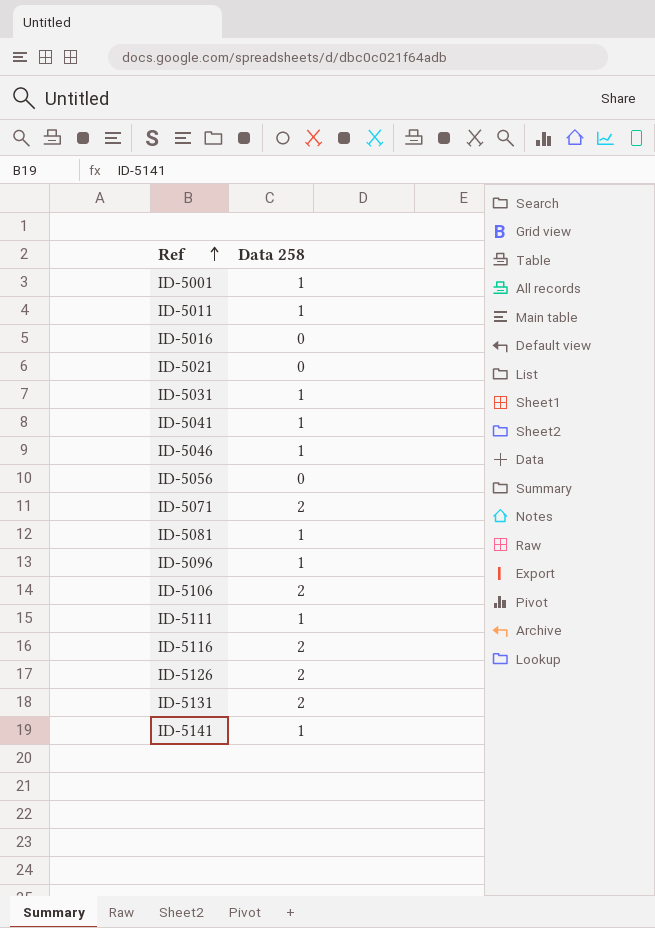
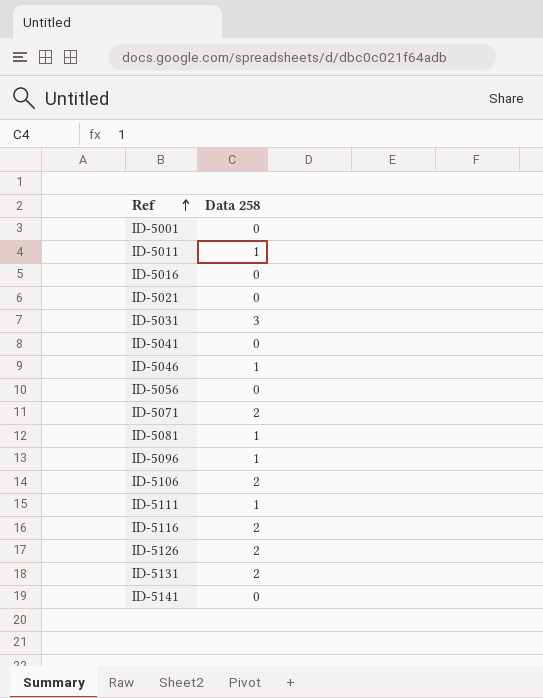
ID-5001 | Data 258: 1 -> 0
ID-5031 | Data 258: 1 -> 3
ID-5041 | Data 258: 1 -> 0
ID-5141 | Data 258: 1 -> 0

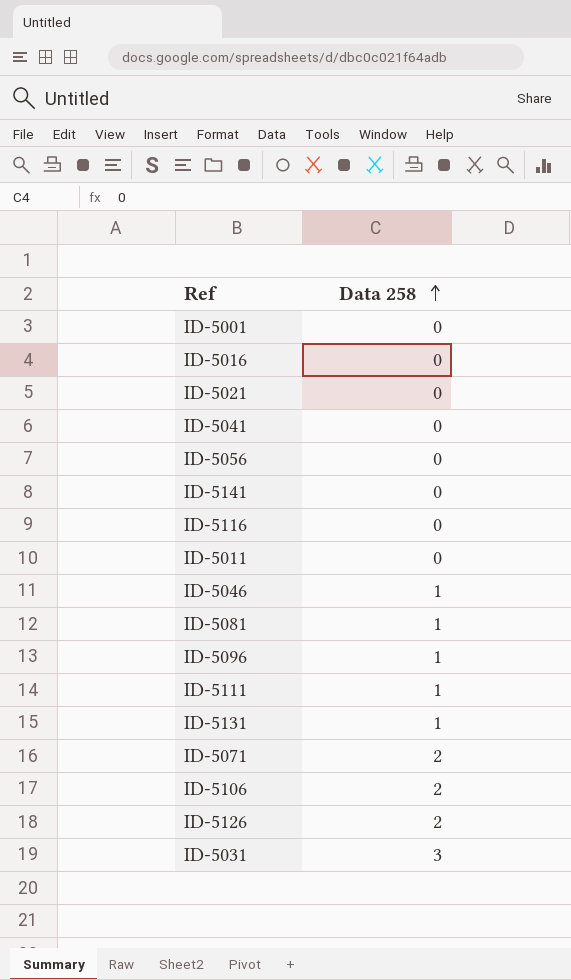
row order: Ref ascending -> Data 258 ascending
ID-5116 | Data 258: 2 -> 0
ID-5011 | Data 258: 1 -> 0
ID-5131 | Data 258: 2 -> 1

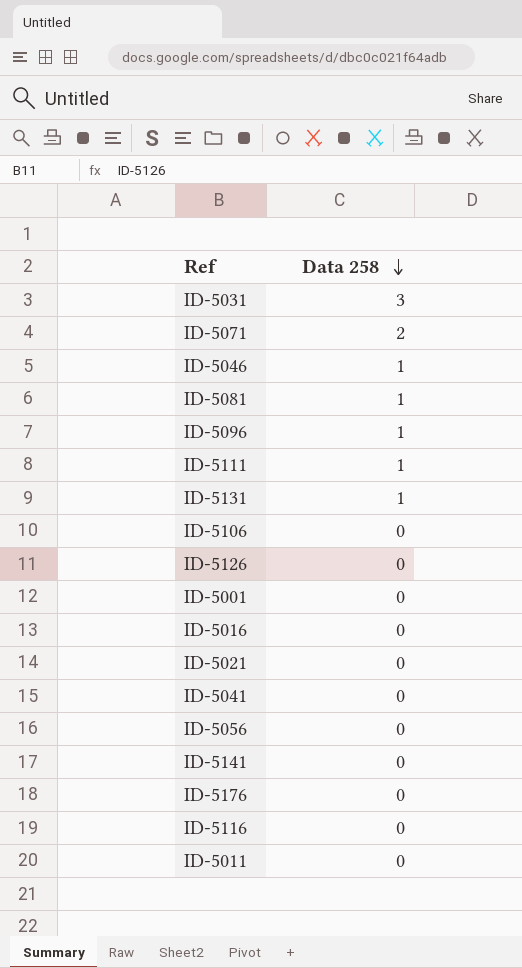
row order: Data 258 ascending -> Data 258 descending
ID-5106 | Data 258: 2 -> 0
ID-5126 | Data 258: 2 -> 0
row ID-5176: none -> 0

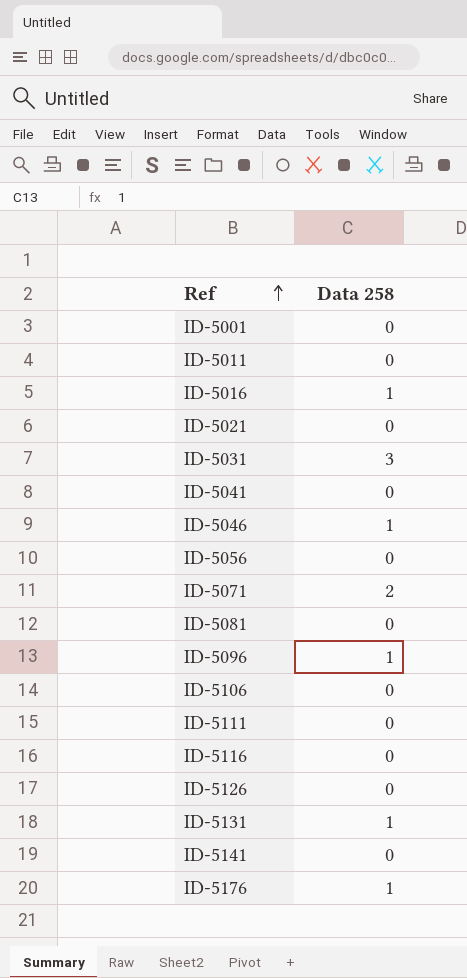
row order: Data 258 descending -> Ref ascending
ID-5016 | Data 258: 0 -> 1
ID-5081 | Data 258: 1 -> 0
ID-5111 | Data 258: 1 -> 0
ID-5176 | Data 258: 0 -> 1

